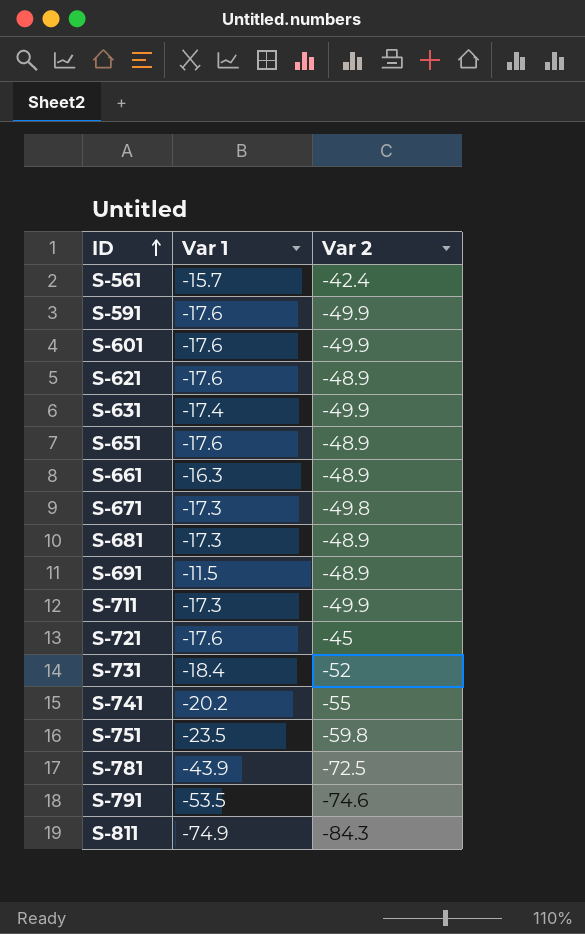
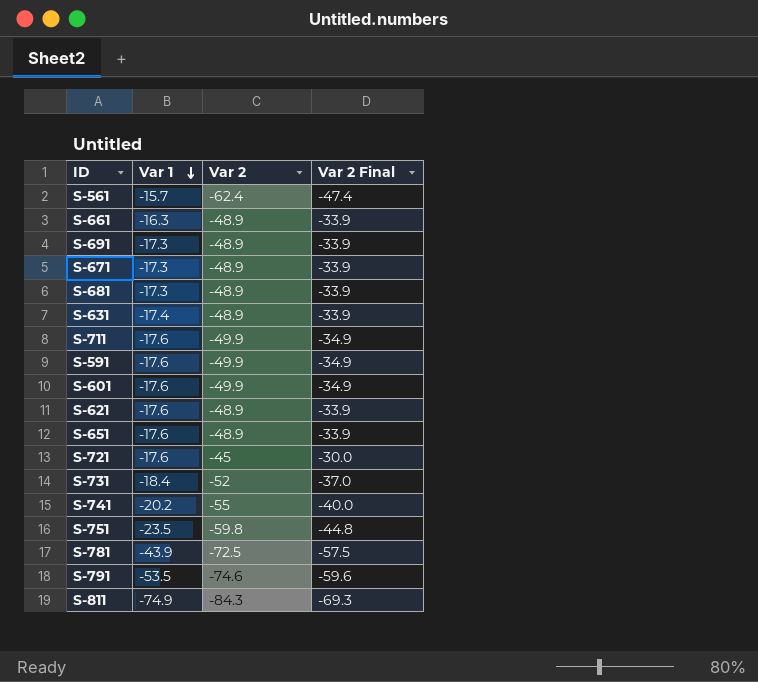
row order: ID ascending -> Var 1 descending
column Var 2 Final | formula: none -> [Var 2] + 15
S-561 | Var 2: -42.4 -> -62.4
S-691 | Var 1: -11.5 -> -17.3
S-671 | Var 2: -49.8 -> -48.9
S-631 | Var 2: -49.9 -> -48.9
S-711 | Var 1: -17.3 -> -17.6

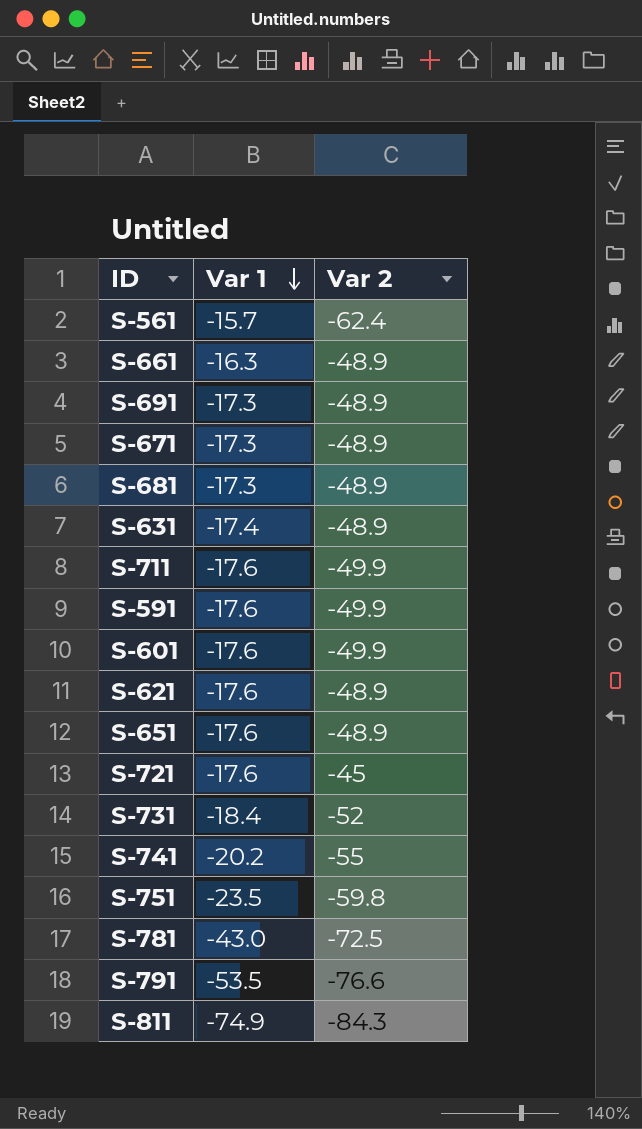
column Var 2 Final | formula: [Var 2] + 15 -> none
S-781 | Var 1: -43.9 -> -43.0
S-791 | Var 2: -74.6 -> -76.6

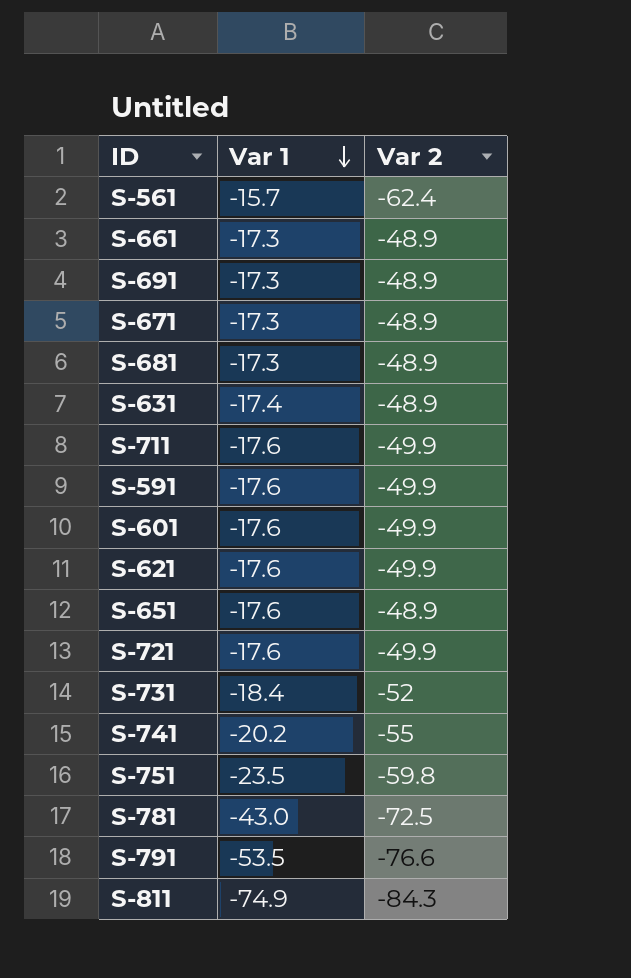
S-661 | Var 1: -16.3 -> -17.3
S-621 | Var 2: -48.9 -> -49.9
S-721 | Var 2: -45 -> -49.9

